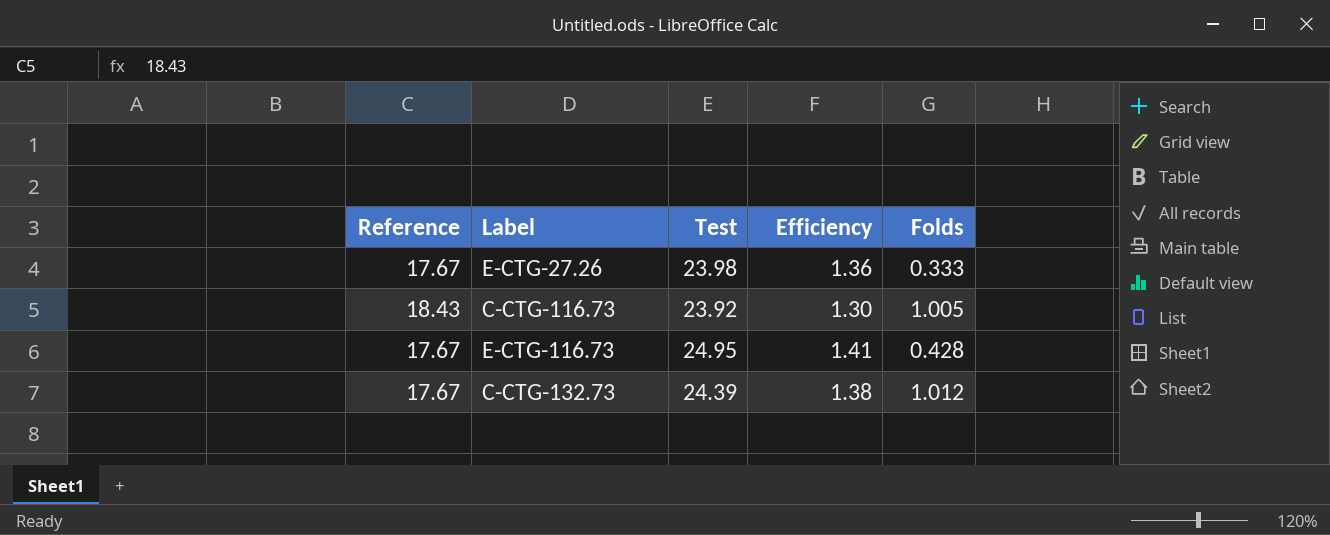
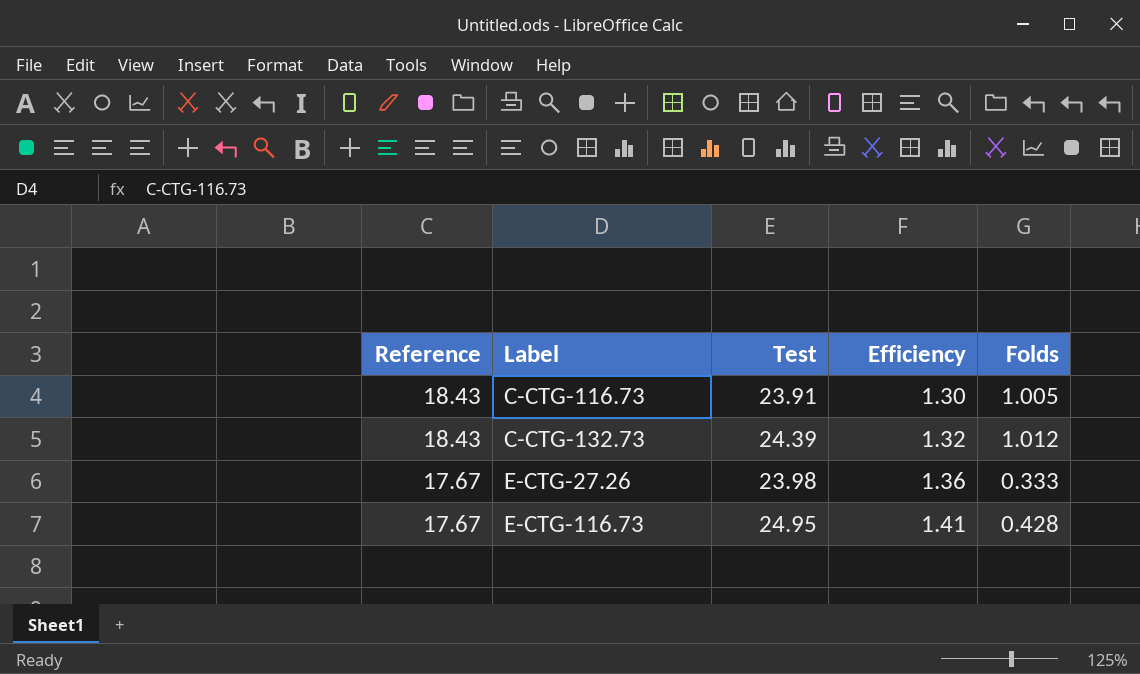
row order: none -> Reference descending
C-CTG-116.73 | Test: 23.92 -> 23.91
C-CTG-132.73 | Reference: 17.67 -> 18.43
C-CTG-132.73 | Efficiency: 1.38 -> 1.32

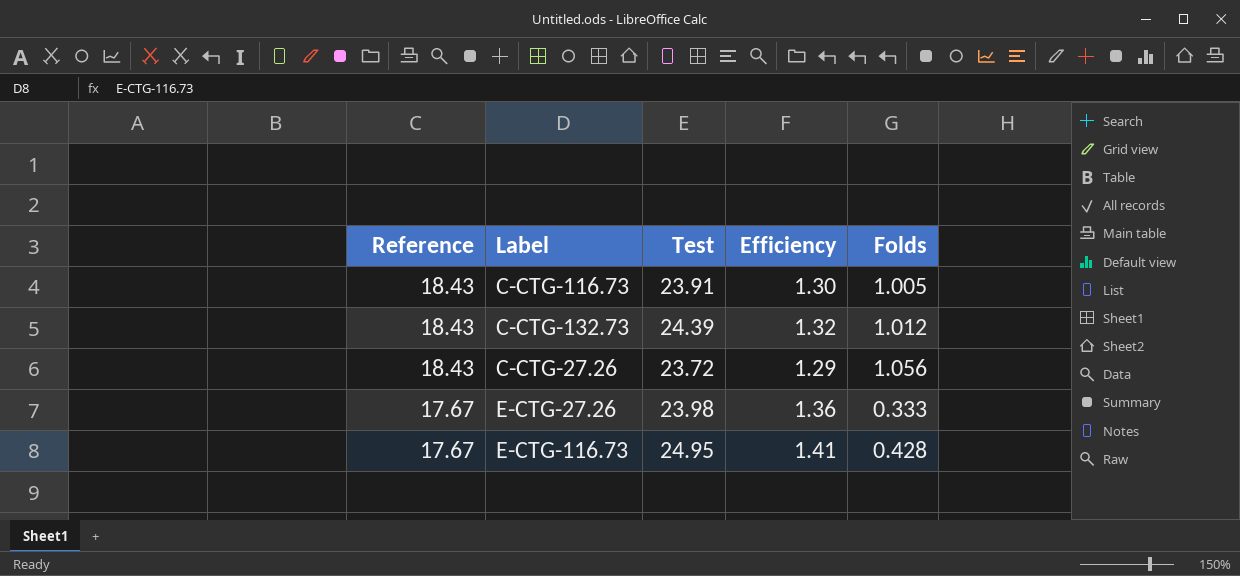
row C-CTG-27.26: none -> 18.43 | 23.72 | 1.29 | 1.056

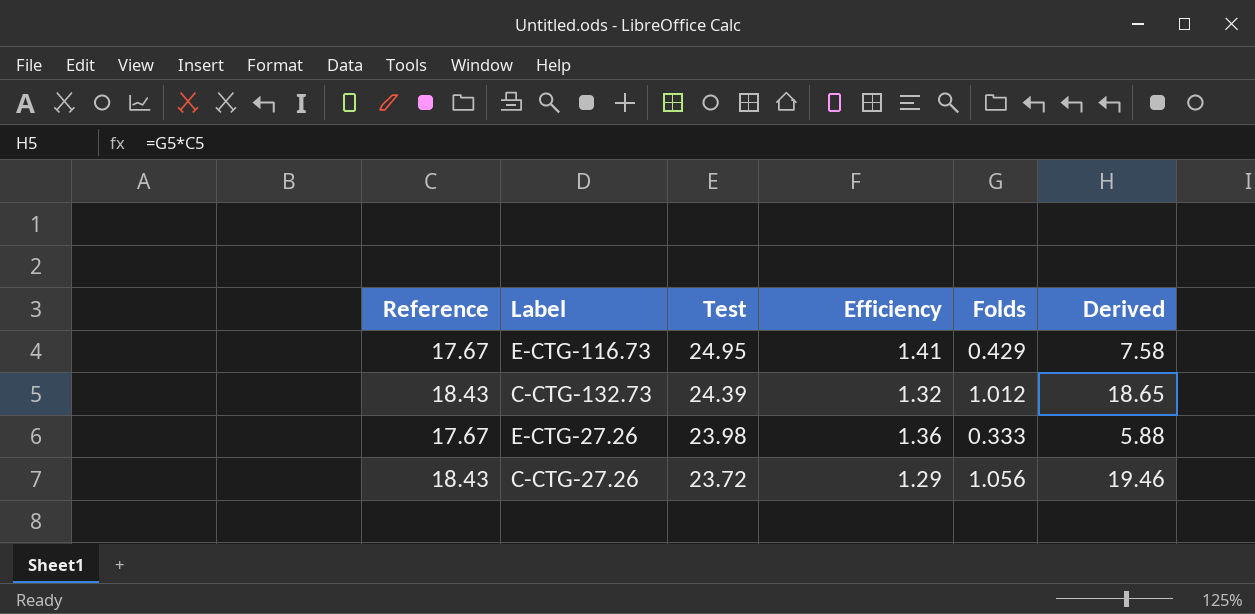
row order: Reference descending -> Test descending
column Derived | formula: none -> [Reference] * [Folds]
row C-CTG-116.73: 18.43 | 23.91 | 1.30 | 1.005 -> none
E-CTG-116.73 | Folds: 0.428 -> 0.429

